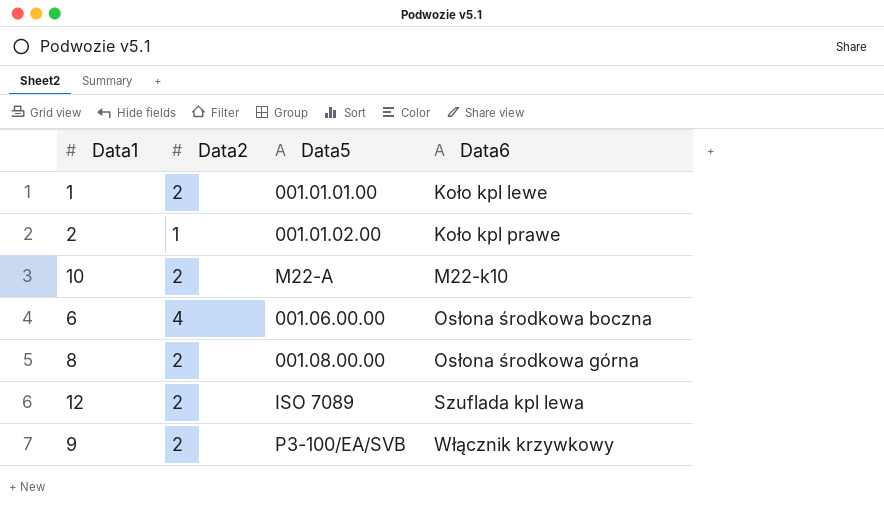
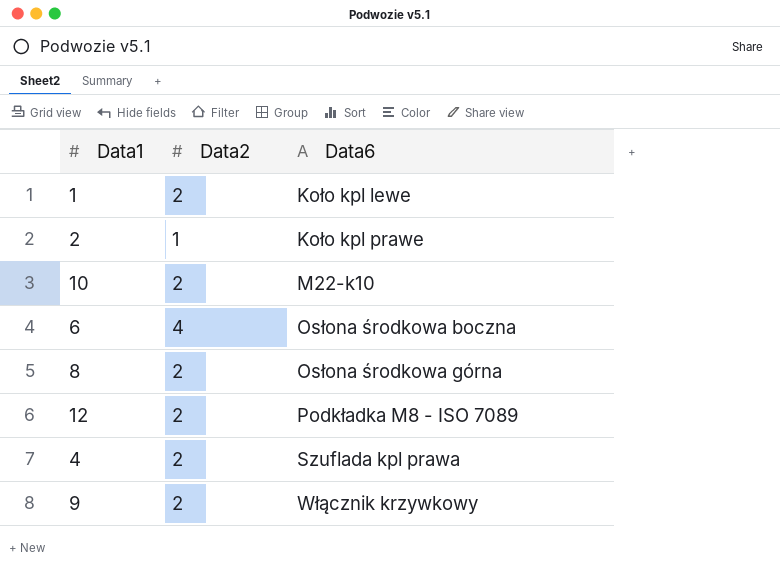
column Data5 | position: 3 -> none
12 | Data6: Szuflada kpl lewa -> Podkładka M8 - ISO 7089
row 4: none -> 2 | Szuflada kpl prawa

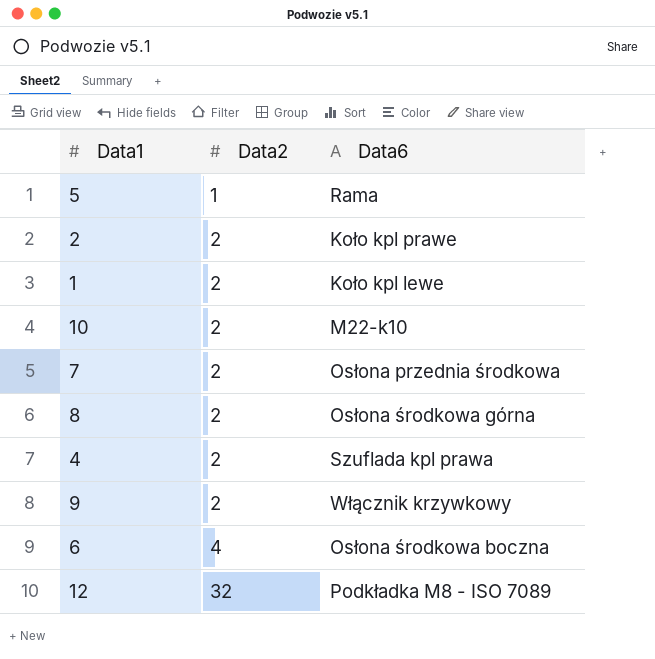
row order: Data6 ascending -> Data2 ascending
row 5: none -> 1 | Rama
2 | Data2: 1 -> 2
row 7: none -> 2 | Osłona przednia środkowa
12 | Data2: 2 -> 32

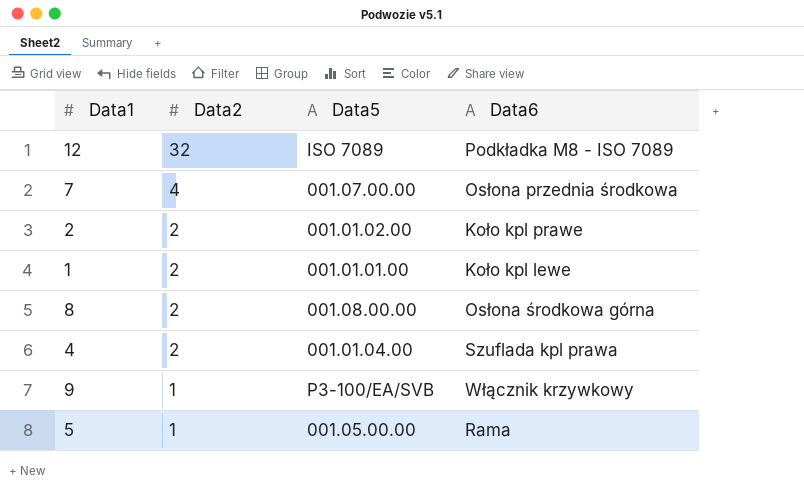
row order: Data2 ascending -> Data2 descending
column Data5 | position: none -> 3
row 10: 2 | M22-k10 -> none
row 6: 4 | Osłona środkowa boczna -> none
7 | Data2: 2 -> 4
9 | Data2: 2 -> 1

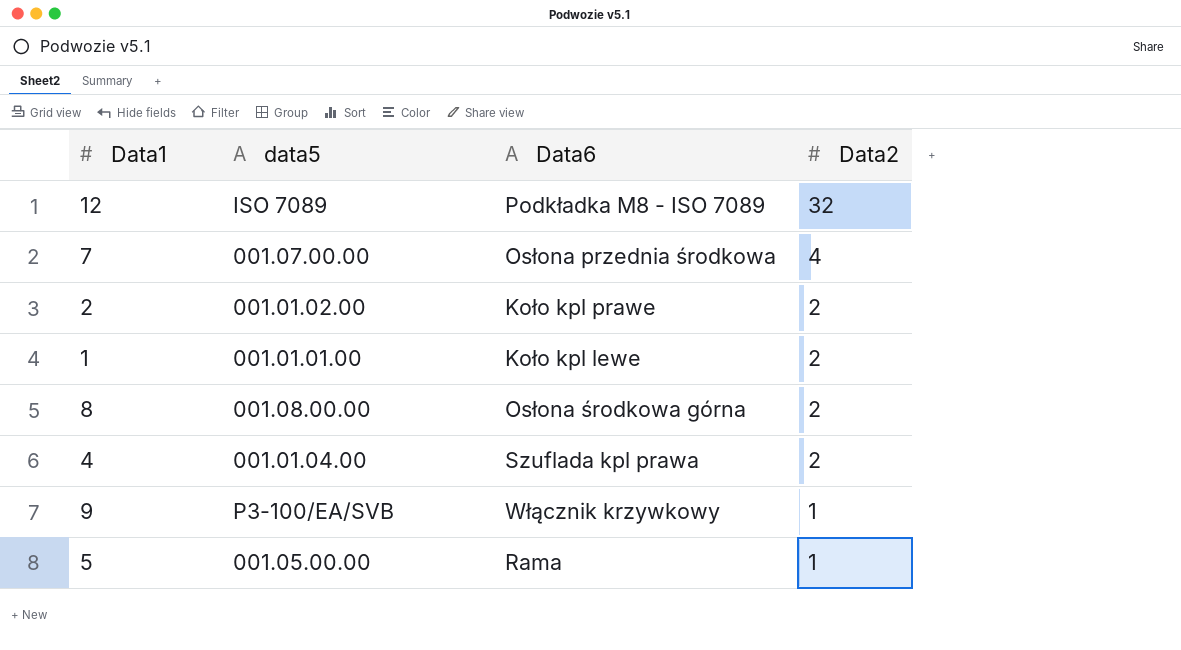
column name: Data5 -> data5
column Data2 | position: 2 -> 4

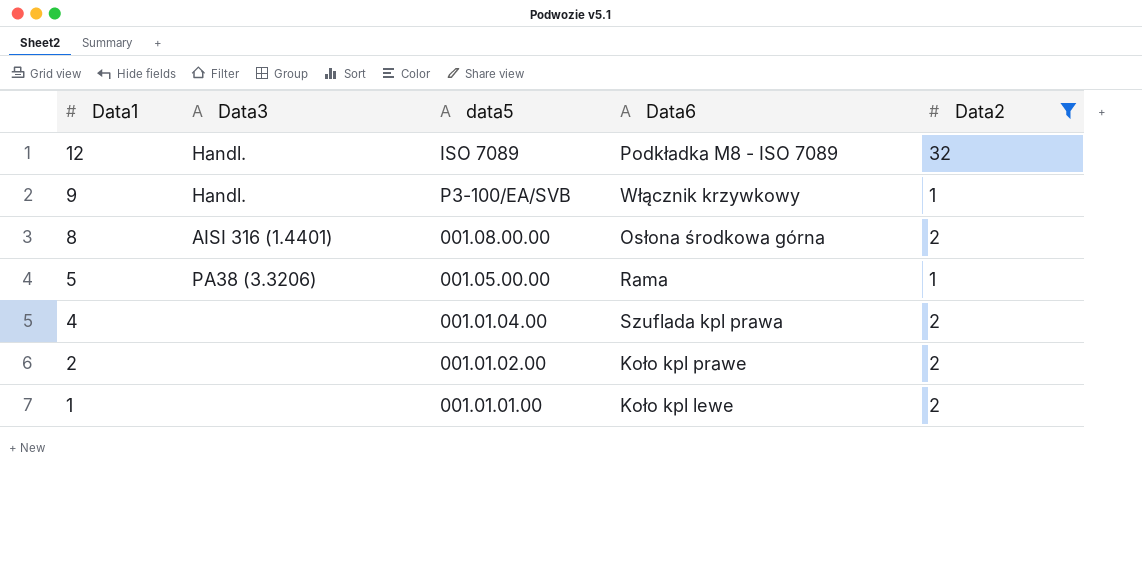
filter: none -> Data2 != 4
row order: Data2 descending -> Data1 descending
column Data3 | position: none -> 2

